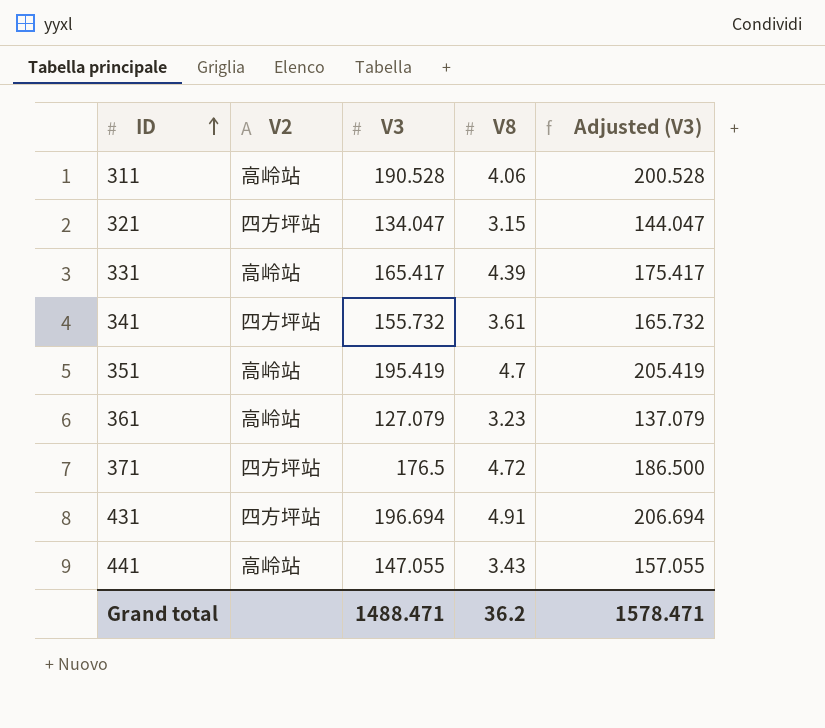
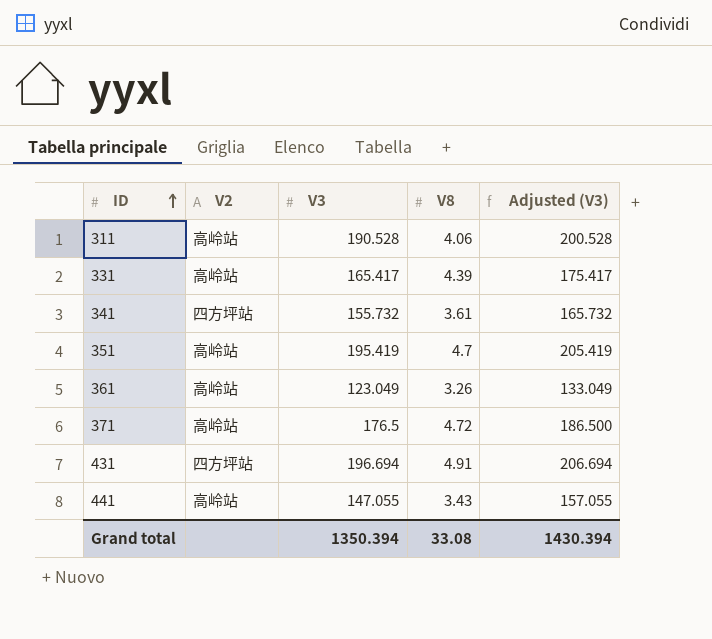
row 321: 四方坪站 | 134.047 | 3.15 | 144.047 -> none
361 | V3: 127.079 -> 123.049
361 | V8: 3.23 -> 3.26
361 | Adjusted (V3): 137.079 -> 133.049
371 | V2: 四方坪站 -> 高岭站
Grand total | V3: 1488.471 -> 1350.394
Grand total | V8: 36.2 -> 33.08
Grand total | Adjusted (V3): 1578.471 -> 1430.394

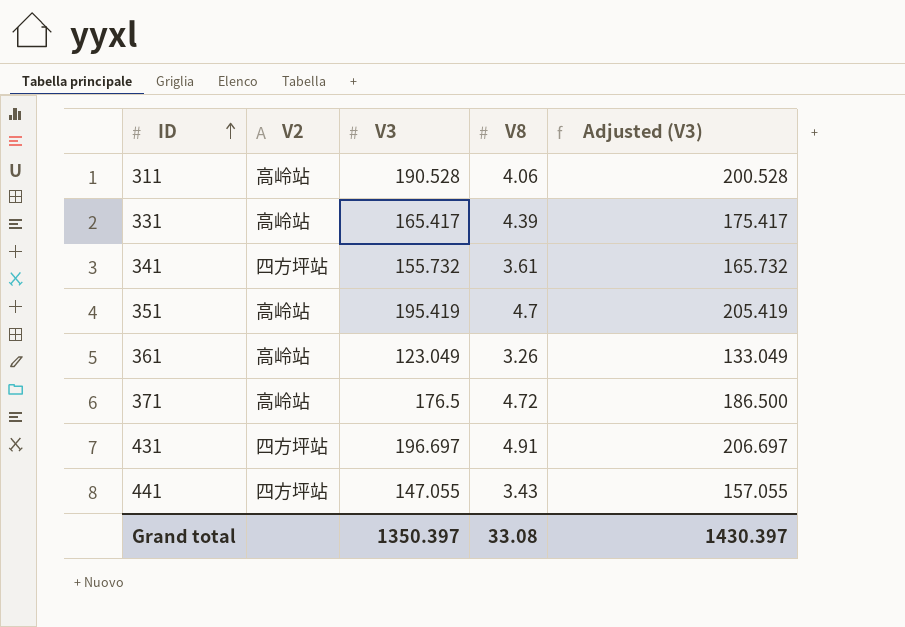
431 | V3: 196.694 -> 196.697
431 | Adjusted (V3): 206.694 -> 206.697
441 | V2: 高岭站 -> 四方坪站
Grand total | V3: 1350.394 -> 1350.397
Grand total | Adjusted (V3): 1430.394 -> 1430.397

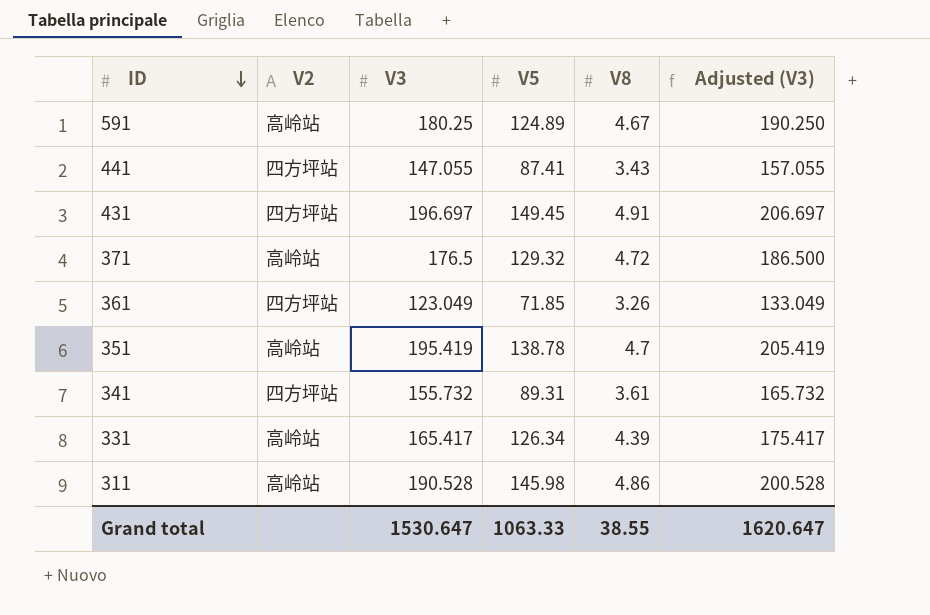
row order: ID ascending -> ID descending
column V5 | position: none -> 4
row 591: none -> 高岭站 | 180.25 | 124.89 | 4.67 | 190.250
361 | V2: 高岭站 -> 四方坪站
311 | V8: 4.06 -> 4.86
Grand total | V3: 1350.397 -> 1530.647
Grand total | V8: 33.08 -> 38.55
Grand total | Adjusted (V3): 1430.397 -> 1620.647

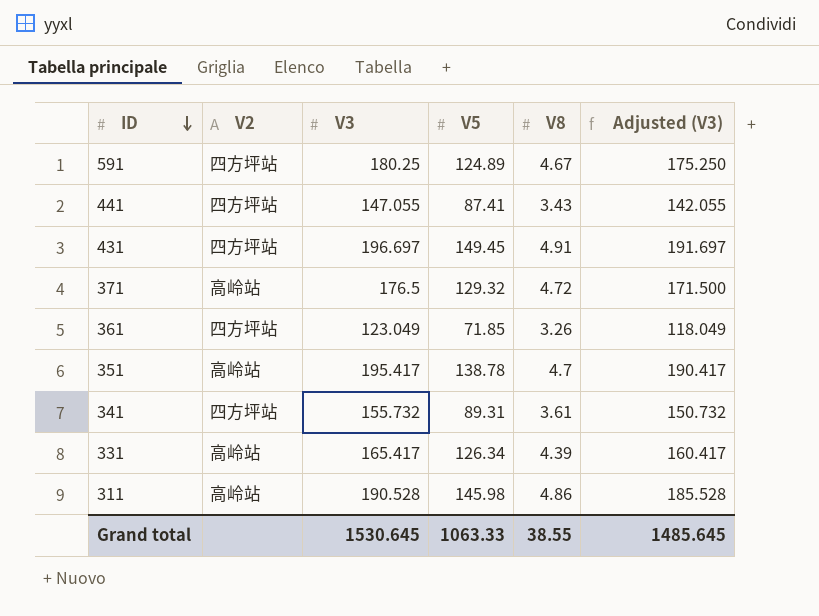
column Adjusted (V3) | formula: [V3] + 10 -> [V3] - 5
591 | V2: 高岭站 -> 四方坪站
351 | V3: 195.419 -> 195.417
Grand total | V3: 1530.647 -> 1530.645
Grand total | Adjusted (V3): 1620.647 -> 1485.645

